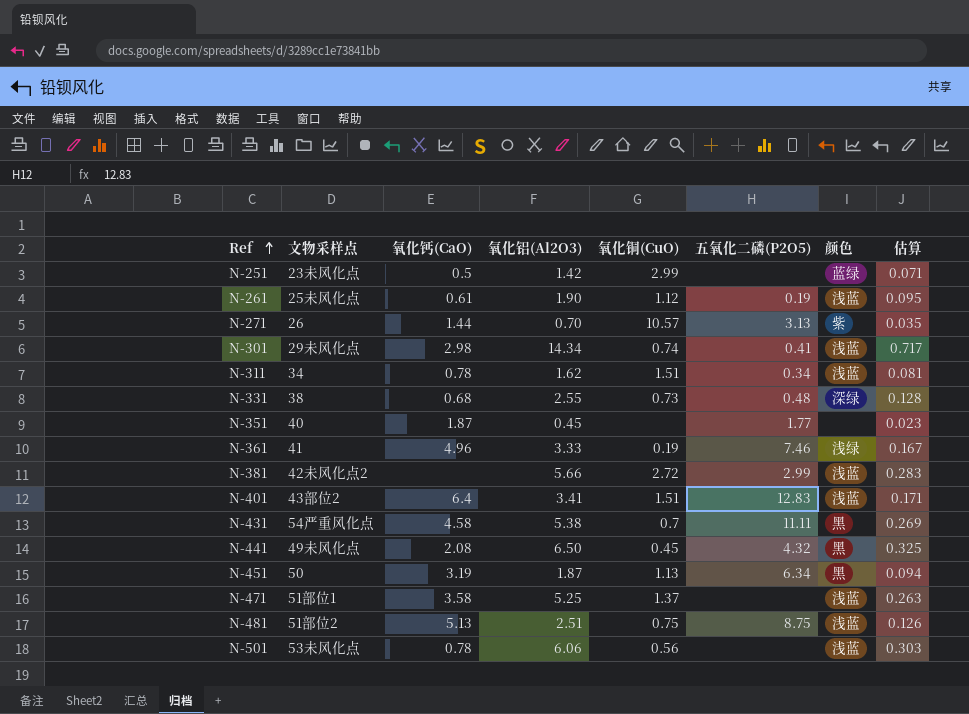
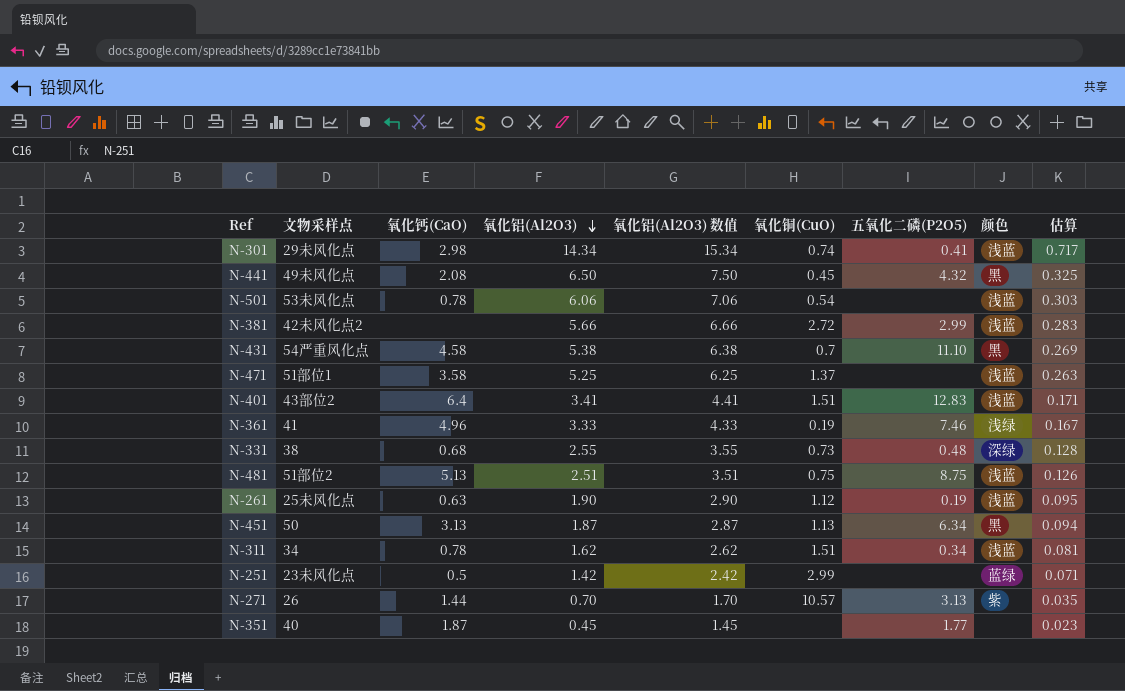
row order: Ref ascending -> 氧化铝(Al2O3) descending
column 氧化铝(Al2O3) 数值 | formula: none -> [氧化铝(Al2O3)] + 1
N-501 | 氧化铜(CuO): 0.56 -> 0.54
N-431 | 五氧化二磷(P2O5): 11.11 -> 11.10
N-261 | 氧化钙(CaO): 0.61 -> 0.63
N-451 | 氧化钙(CaO): 3.19 -> 3.13

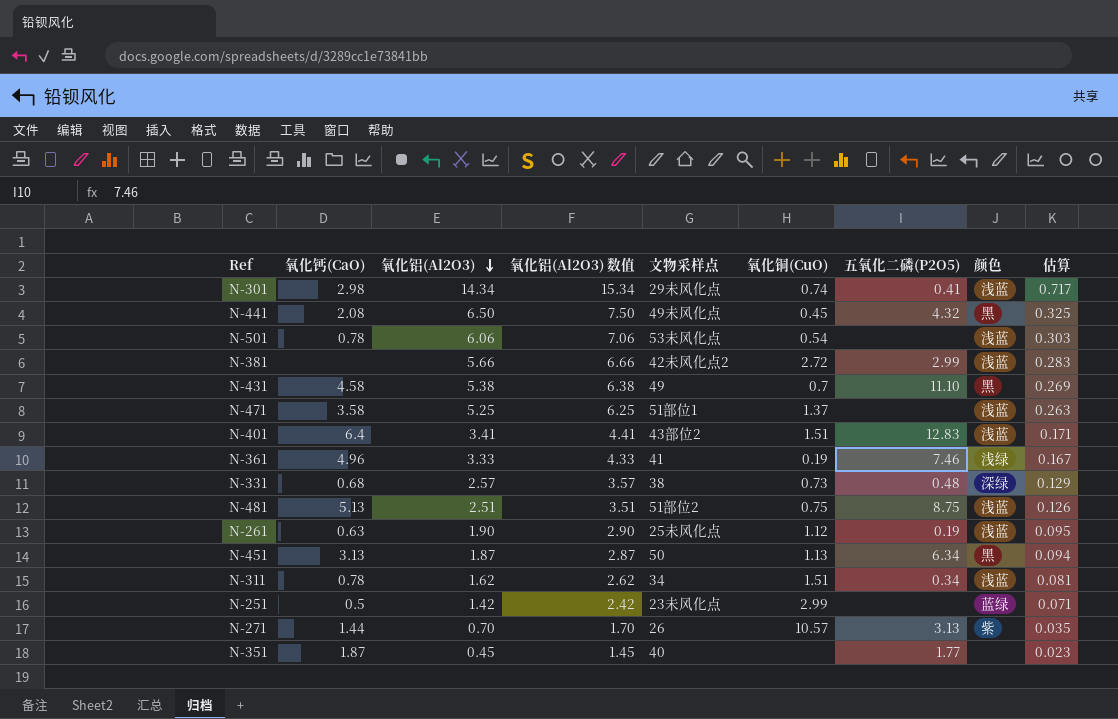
column 文物采样点 | position: 2 -> 5
N-431 | 文物采样点: 54严重风化点 -> 49
N-331 | 氧化铝(Al2O3): 2.55 -> 2.57
N-331 | 氧化铝(Al2O3) 数值: 3.55 -> 3.57
N-331 | 估算: 0.128 -> 0.129

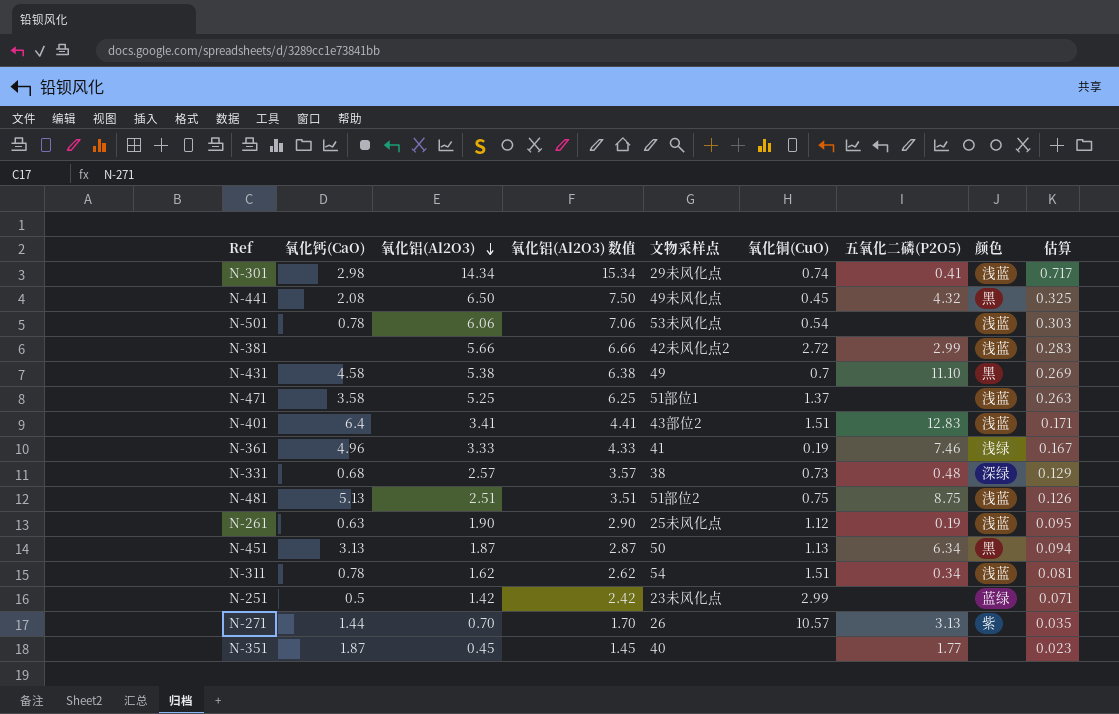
N-311 | 文物采样点: 34 -> 54

